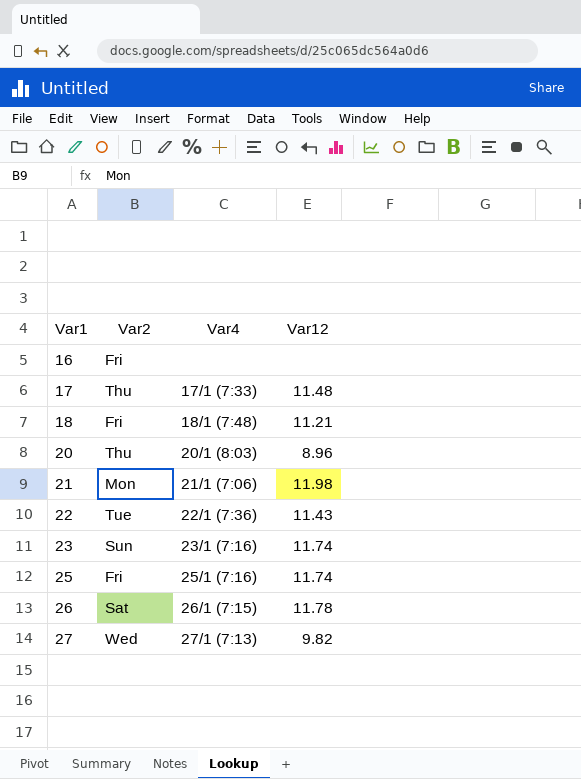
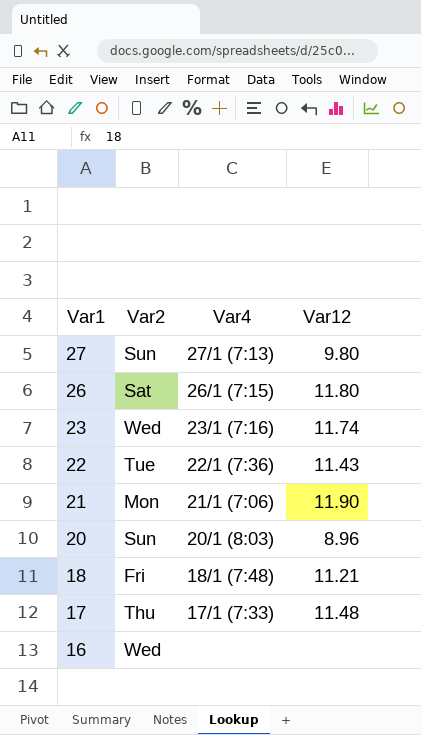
row order: Var1 ascending -> Var1 descending
row 25: Fri | 25/1 (7:16) | 11.74 -> none
27 | Var2: Wed -> Sun
27 | Var12: 9.82 -> 9.80
26 | Var12: 11.78 -> 11.80
23 | Var2: Sun -> Wed
21 | Var12: 11.98 -> 11.90
20 | Var2: Thu -> Sun
16 | Var2: Fri -> Wed

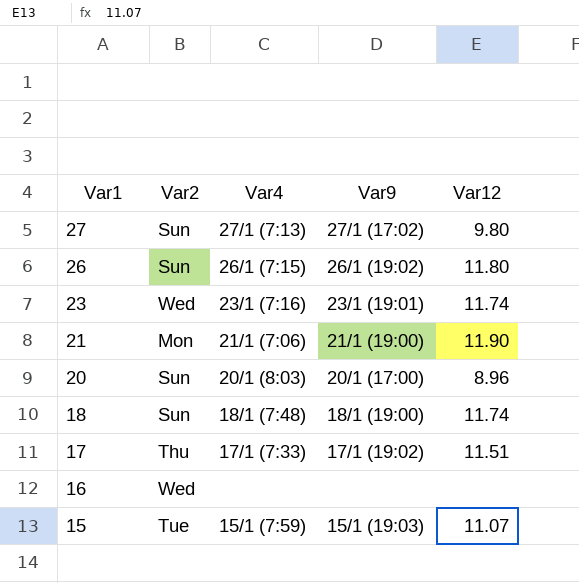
column Var9 | position: none -> 4
row 22: Tue | 22/1 (7:36) | 11.43 -> none
26 | Var2: Sat -> Sun
18 | Var2: Fri -> Sun
18 | Var12: 11.21 -> 11.74
17 | Var12: 11.48 -> 11.51
row 15: none -> Tue | 15/1 (7:59) | 15/1 (19:03) | 11.07

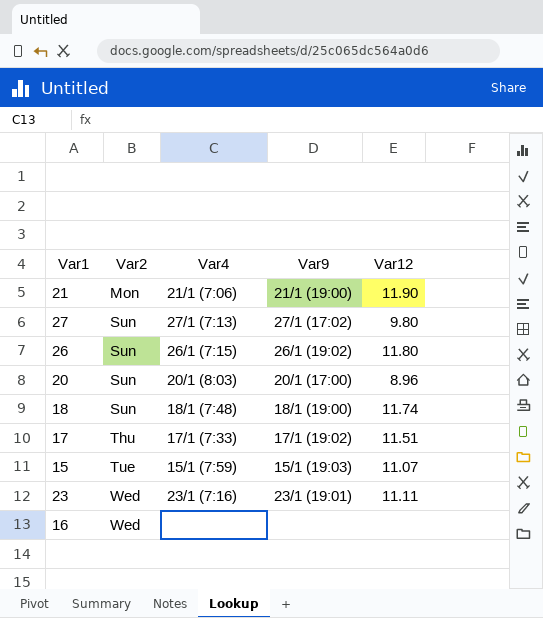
row order: Var1 descending -> Var2 ascending
23 | Var12: 11.74 -> 11.11

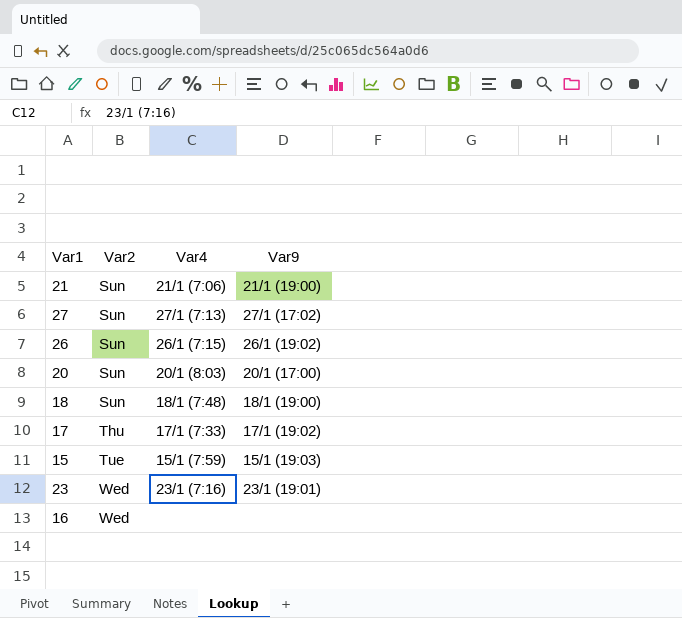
column Var12 | position: 5 -> none
21 | Var2: Mon -> Sun

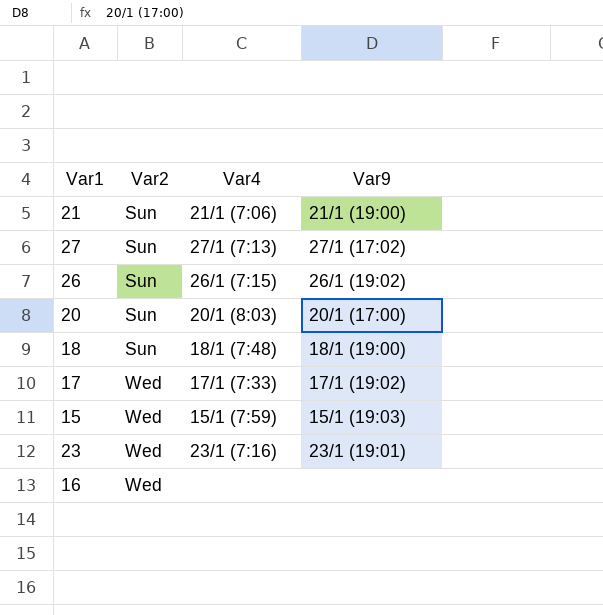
17 | Var2: Thu -> Wed
15 | Var2: Tue -> Wed

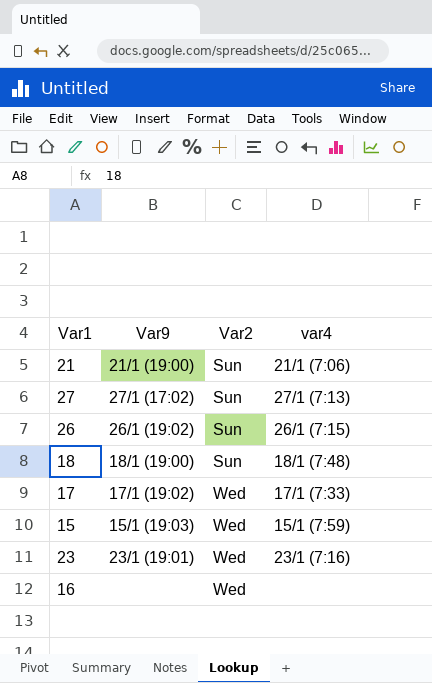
column Var9 | position: 4 -> 2
column name: Var4 -> var4
row 20: Sun | 20/1 (8:03) | 20/1 (17:00) -> none

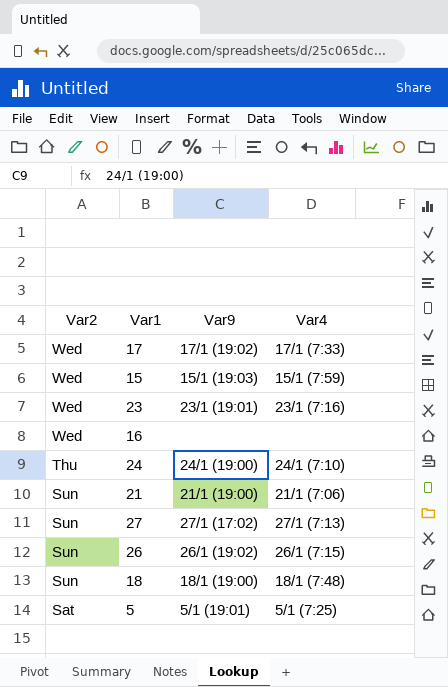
row order: Var2 ascending -> Var2 descending
column Var2 | position: 3 -> 1
column name: var4 -> Var4
row 24: none -> Thu | 24/1 (19:00) | 24/1 (7:10)
row 5: none -> Sat | 5/1 (19:01) | 5/1 (7:25)

